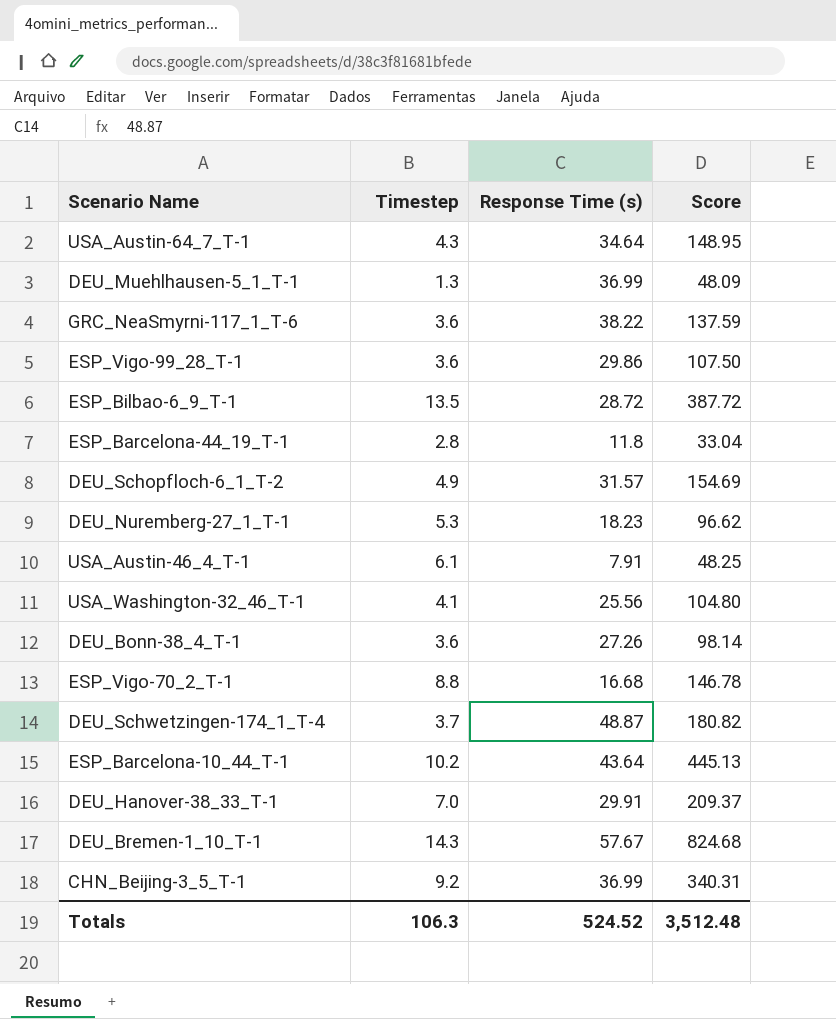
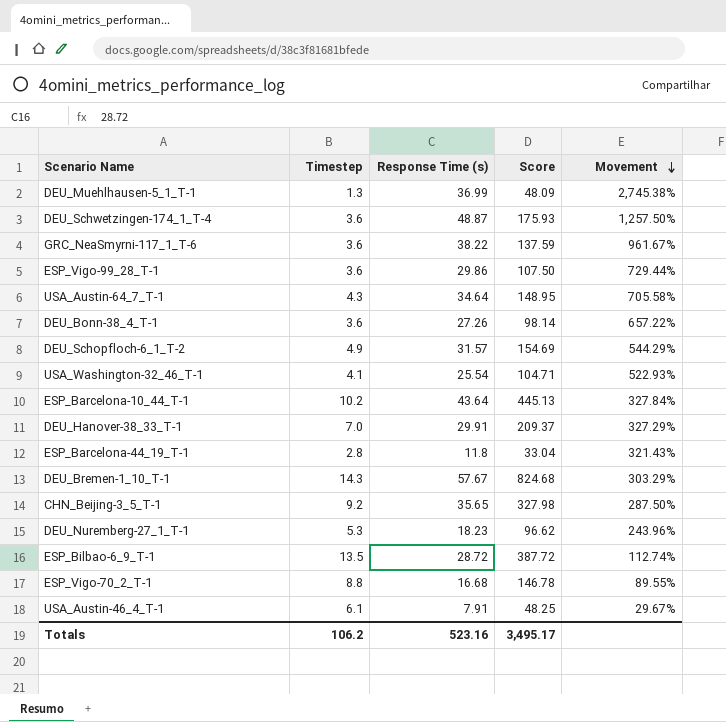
row order: none -> Movement descending
column Movement | formula: none -> ([Response Time (s)] - [Timestep]) / [Timestep]
DEU_Schwetzingen-174_1_T-4 | Timestep: 3.7 -> 3.6
DEU_Schwetzingen-174_1_T-4 | Score: 180.82 -> 175.93
USA_Washington-32_46_T-1 | Response Time (s): 25.56 -> 25.54
USA_Washington-32_46_T-1 | Score: 104.80 -> 104.71
CHN_Beijing-3_5_T-1 | Response Time (s): 36.99 -> 35.65
CHN_Beijing-3_5_T-1 | Score: 340.31 -> 327.98
Totals | Timestep: 106.3 -> 106.2
Totals | Response Time (s): 524.52 -> 523.16
Totals | Score: 3,512.48 -> 3,495.17

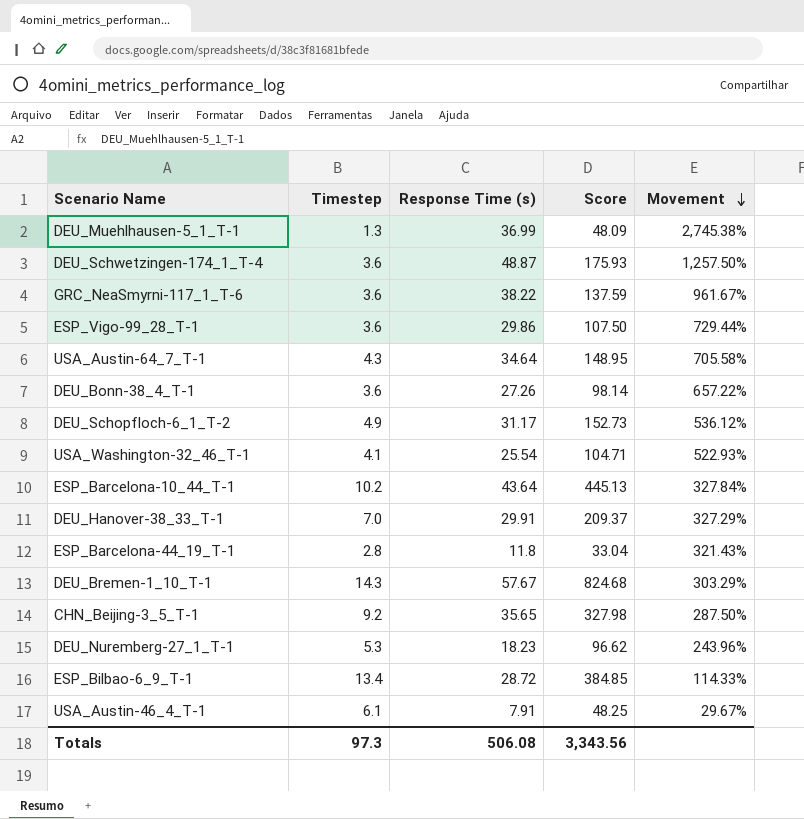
row ESP_Vigo-70_2_T-1: 8.8 | 16.68 | 146.78 | 89.55% -> none
DEU_Schopfloch-6_1_T-2 | Response Time (s): 31.57 -> 31.17
DEU_Schopfloch-6_1_T-2 | Score: 154.69 -> 152.73
DEU_Schopfloch-6_1_T-2 | Movement: 544.29% -> 536.12%
ESP_Bilbao-6_9_T-1 | Timestep: 13.5 -> 13.4
ESP_Bilbao-6_9_T-1 | Score: 387.72 -> 384.85
ESP_Bilbao-6_9_T-1 | Movement: 112.74% -> 114.33%
Totals | Timestep: 106.2 -> 97.3
Totals | Response Time (s): 523.16 -> 506.08
Totals | Score: 3,495.17 -> 3,343.56

